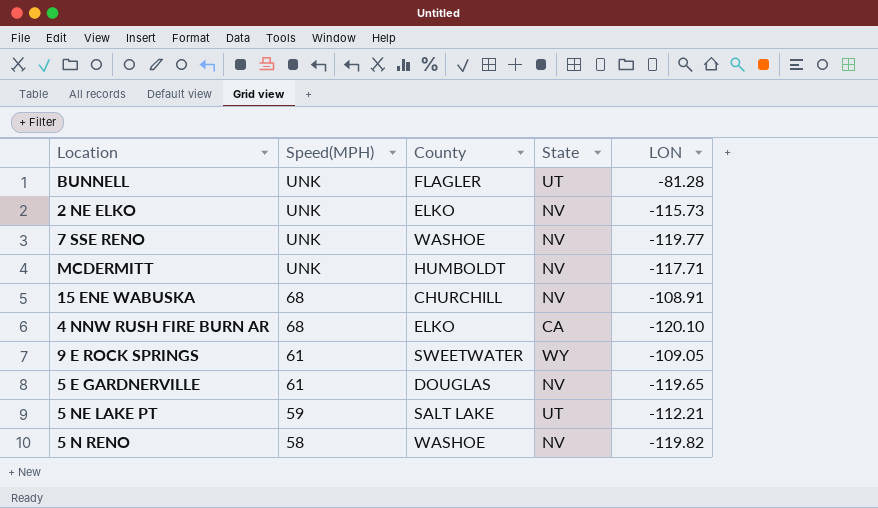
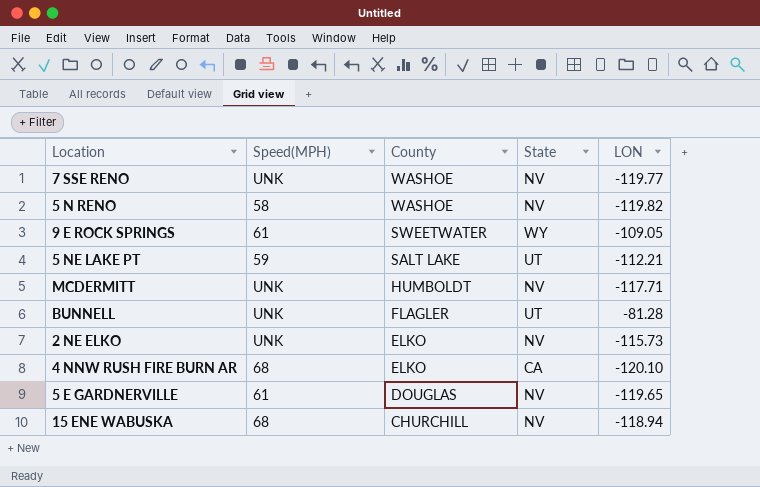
row order: Speed(MPH) descending -> County descending
15 ENE WABUSKA | LON: -108.91 -> -118.94

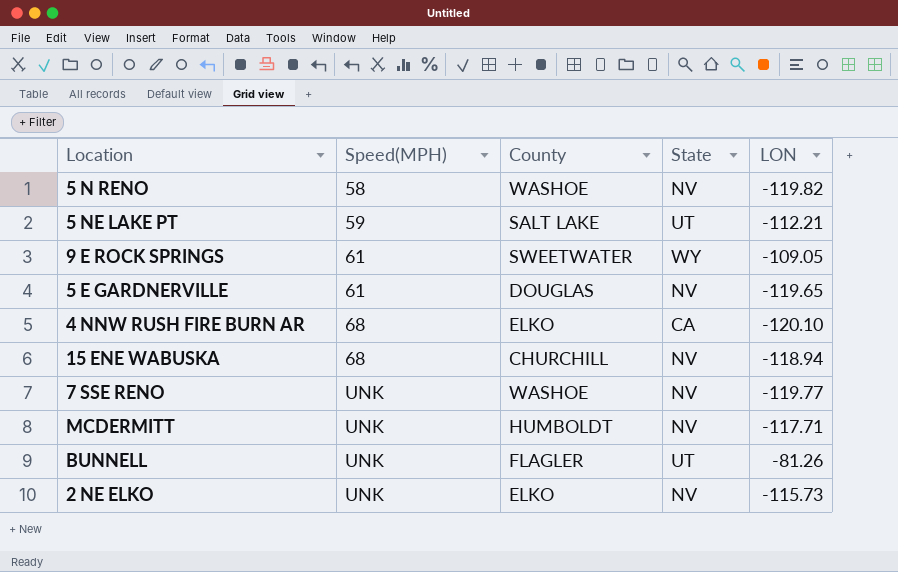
row order: County descending -> Speed(MPH) ascending
BUNNELL | LON: -81.28 -> -81.26

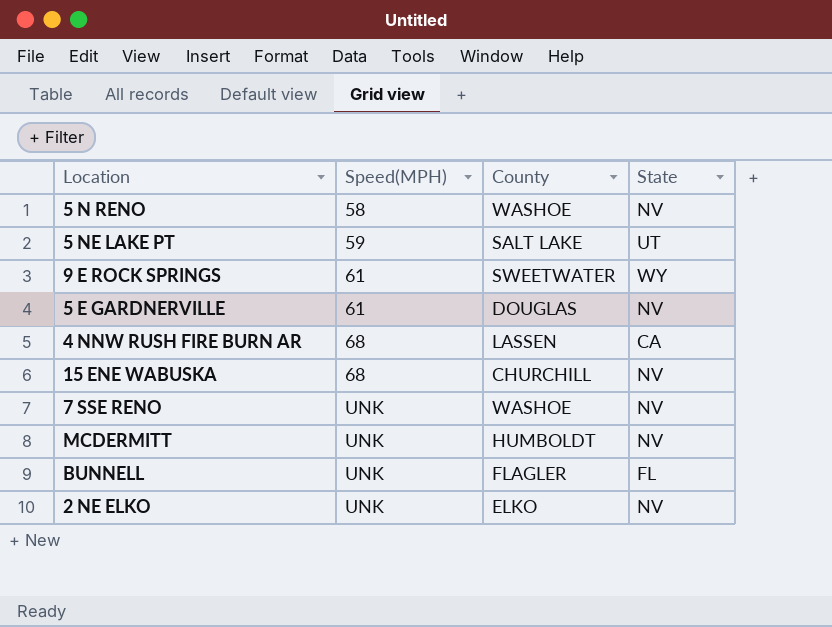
column LON | position: 5 -> none
4 NNW RUSH FIRE BURN AR | County: ELKO -> LASSEN
BUNNELL | State: UT -> FL

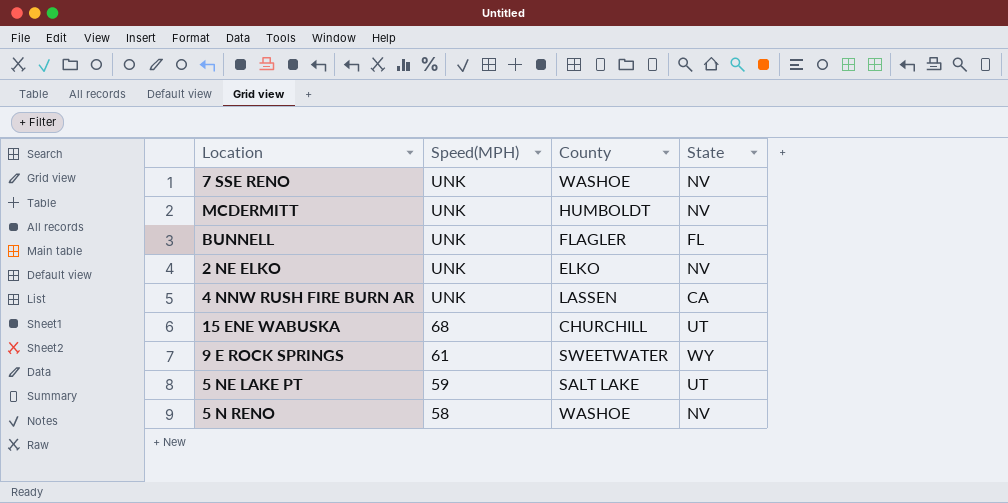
row order: Speed(MPH) ascending -> Speed(MPH) descending
row 5 E GARDNERVILLE: 61 | DOUGLAS | NV -> none
4 NNW RUSH FIRE BURN AR | Speed(MPH): 68 -> UNK
15 ENE WABUSKA | State: NV -> UT

